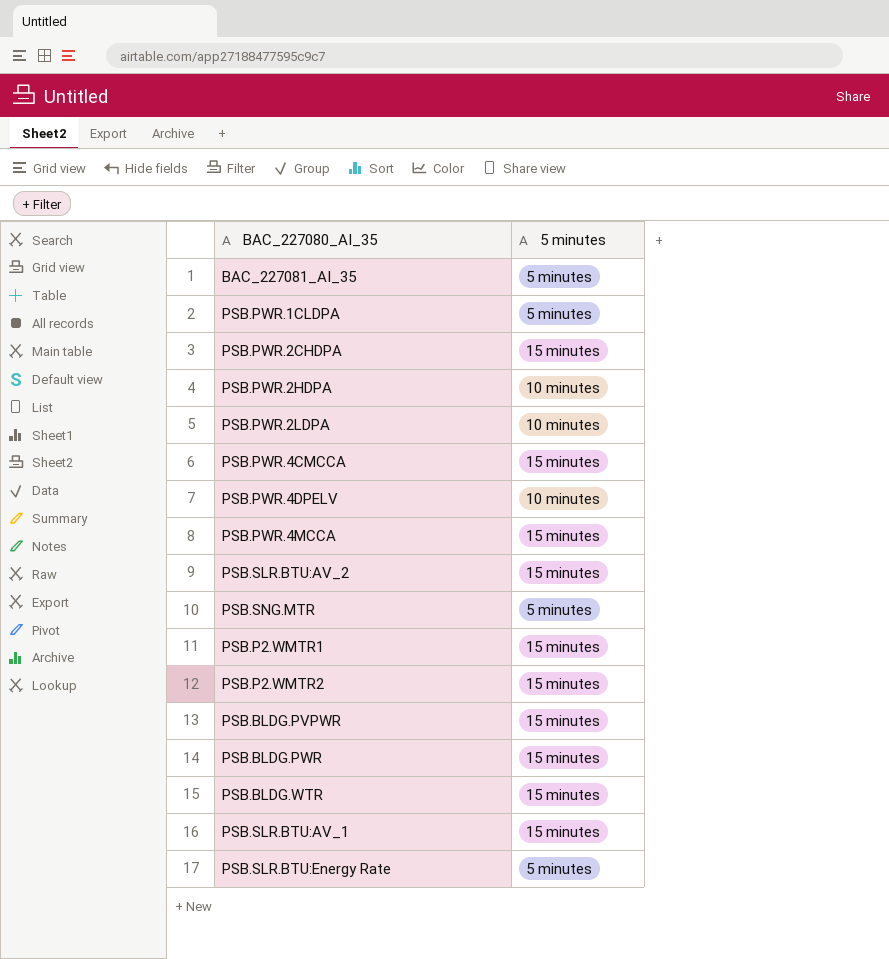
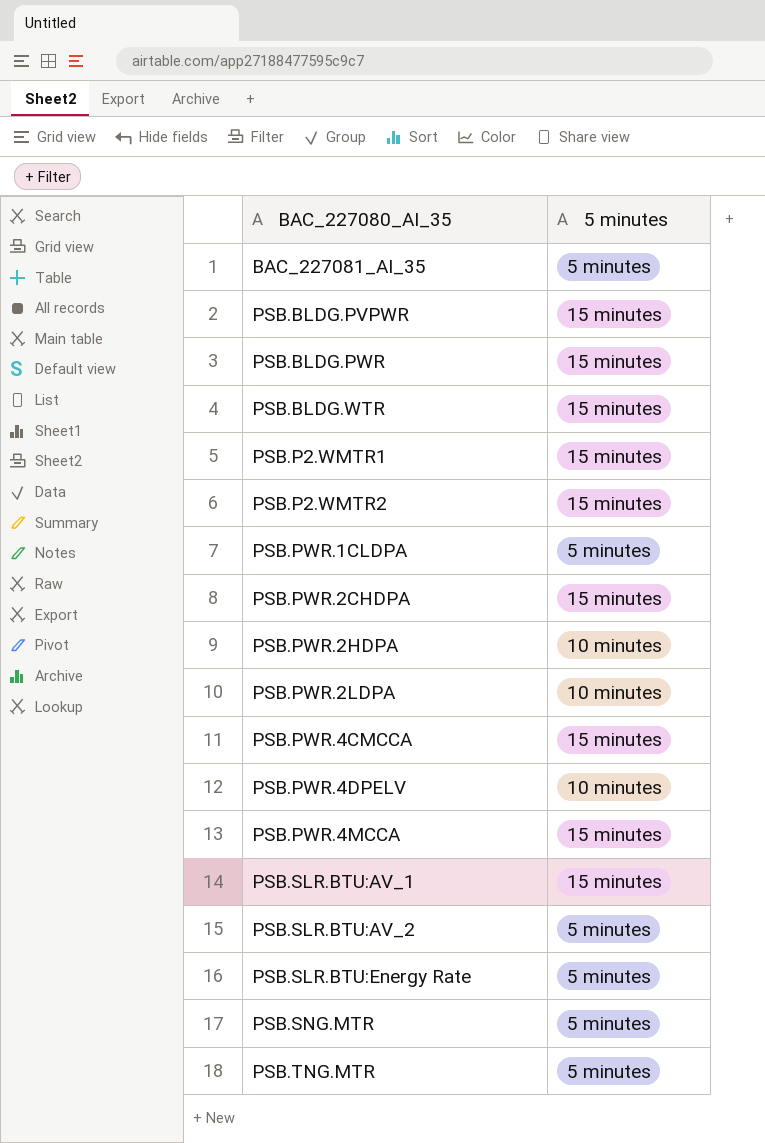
row order: none -> BAC_227080_AI_35 ascending
PSB.SLR.BTU:AV_2 | 5 minutes: 15 minutes -> 5 minutes
row PSB.TNG.MTR: none -> 5 minutes

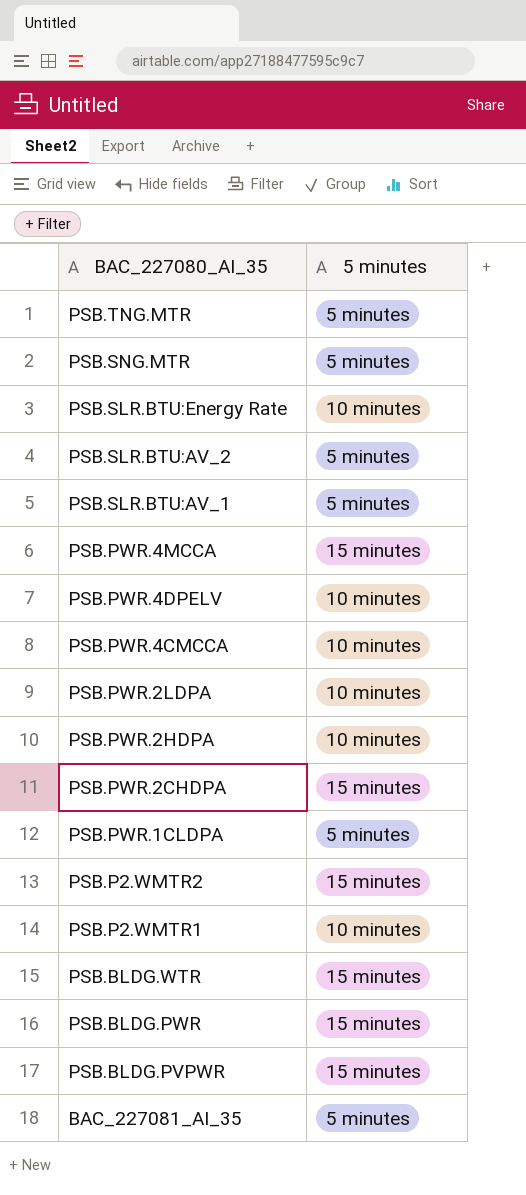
row order: BAC_227080_AI_35 ascending -> BAC_227080_AI_35 descending
PSB.SLR.BTU:Energy Rate | 5 minutes: 5 minutes -> 10 minutes
PSB.SLR.BTU:AV_1 | 5 minutes: 15 minutes -> 5 minutes
PSB.PWR.4CMCCA | 5 minutes: 15 minutes -> 10 minutes
PSB.P2.WMTR1 | 5 minutes: 15 minutes -> 10 minutes

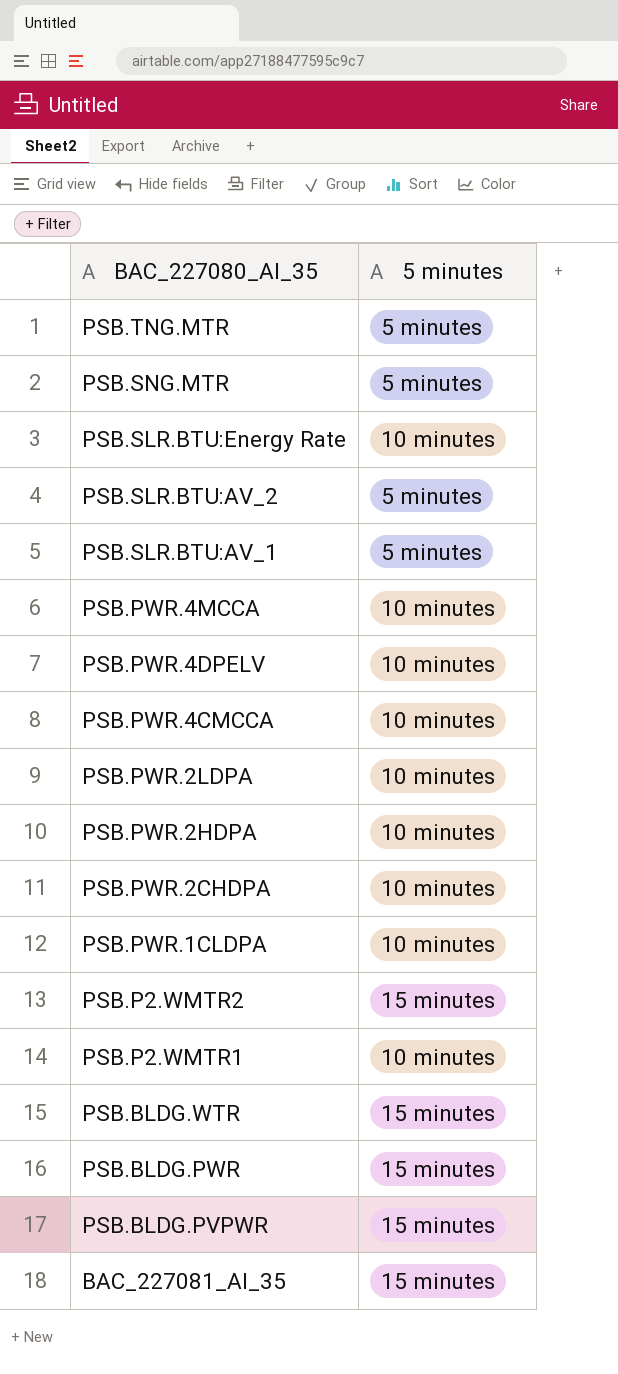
PSB.PWR.4MCCA | 5 minutes: 15 minutes -> 10 minutes
PSB.PWR.2CHDPA | 5 minutes: 15 minutes -> 10 minutes
PSB.PWR.1CLDPA | 5 minutes: 5 minutes -> 10 minutes
BAC_227081_AI_35 | 5 minutes: 5 minutes -> 15 minutes

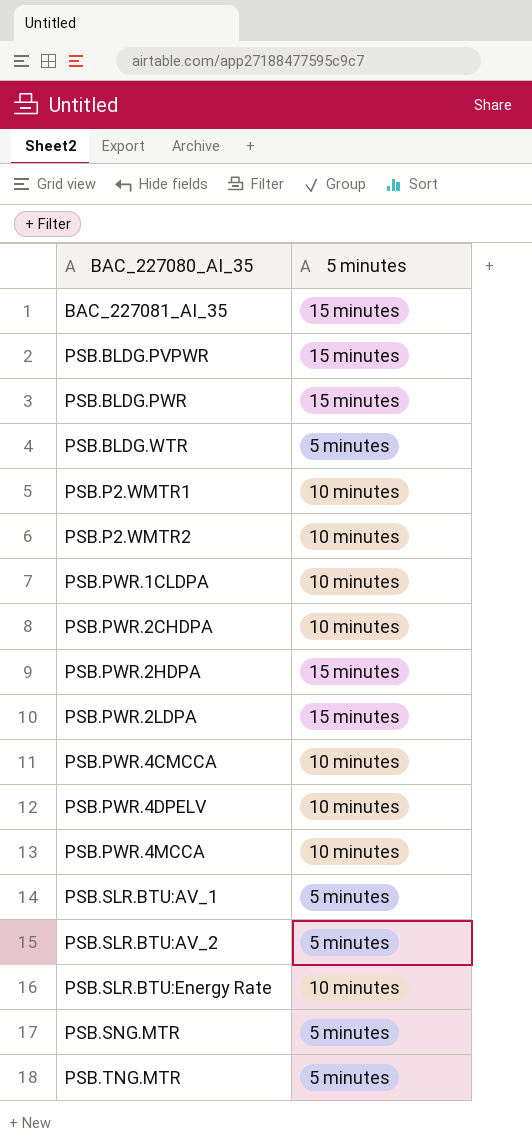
row order: BAC_227080_AI_35 descending -> BAC_227080_AI_35 ascending
PSB.BLDG.WTR | 5 minutes: 15 minutes -> 5 minutes
PSB.P2.WMTR2 | 5 minutes: 15 minutes -> 10 minutes
PSB.PWR.2HDPA | 5 minutes: 10 minutes -> 15 minutes
PSB.PWR.2LDPA | 5 minutes: 10 minutes -> 15 minutes

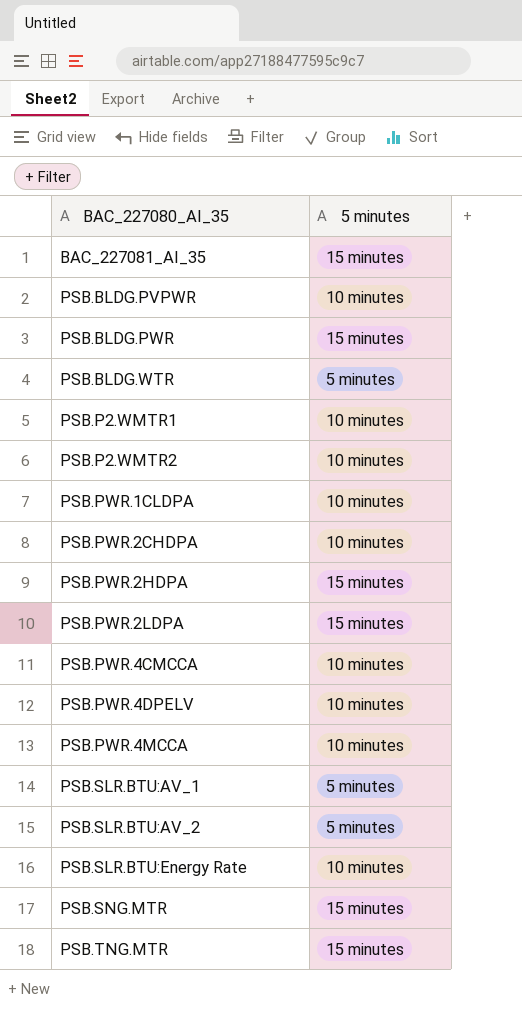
PSB.BLDG.PVPWR | 5 minutes: 15 minutes -> 10 minutes
PSB.SNG.MTR | 5 minutes: 5 minutes -> 15 minutes
PSB.TNG.MTR | 5 minutes: 5 minutes -> 15 minutes

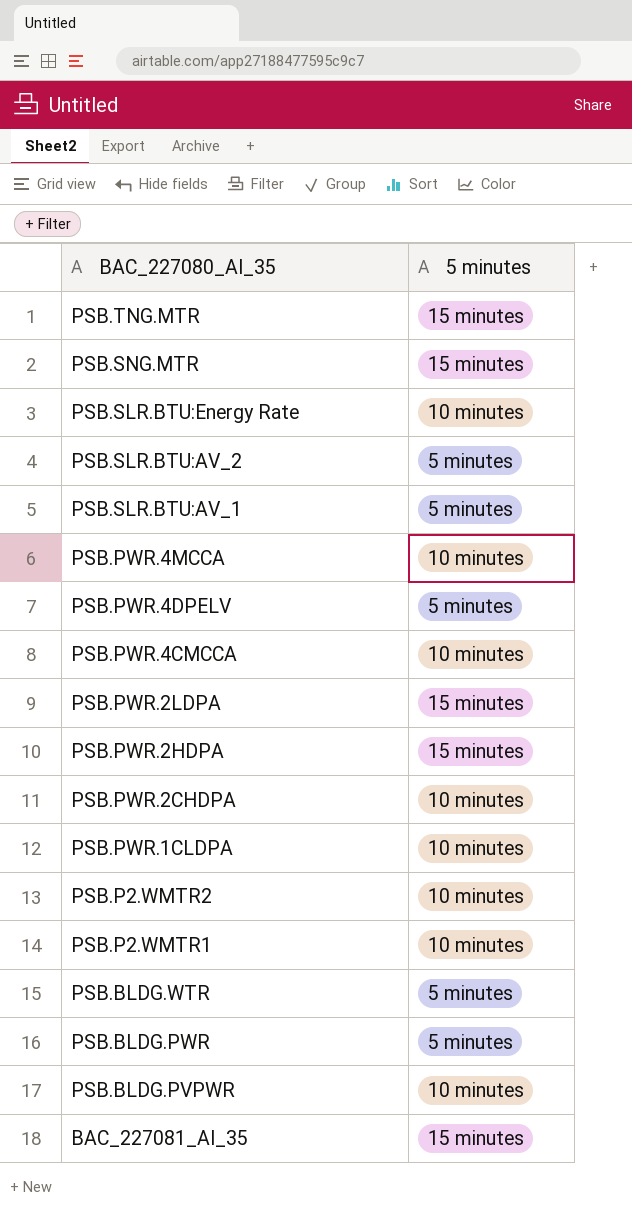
row order: BAC_227080_AI_35 ascending -> BAC_227080_AI_35 descending
PSB.PWR.4DPELV | 5 minutes: 10 minutes -> 5 minutes
PSB.BLDG.PWR | 5 minutes: 15 minutes -> 5 minutes

